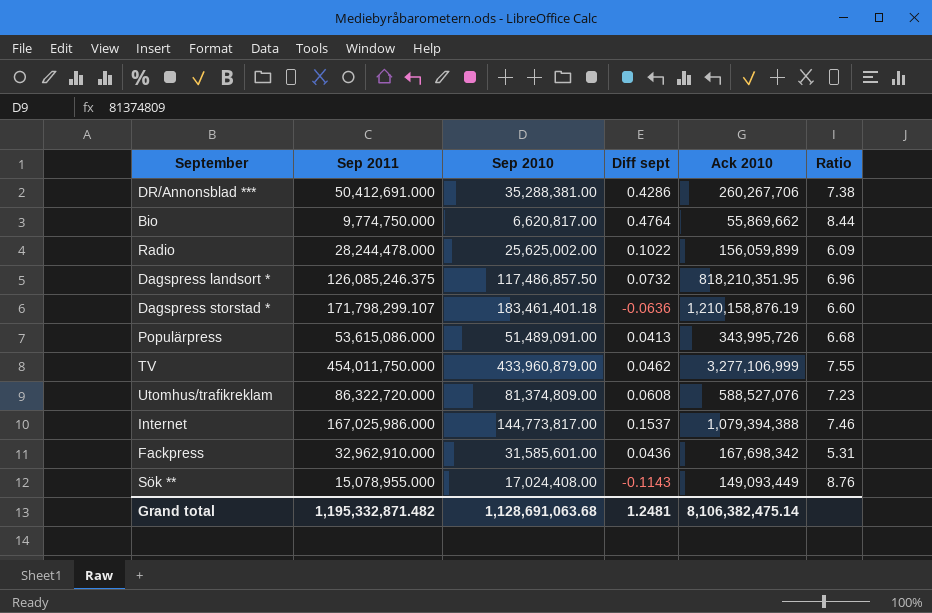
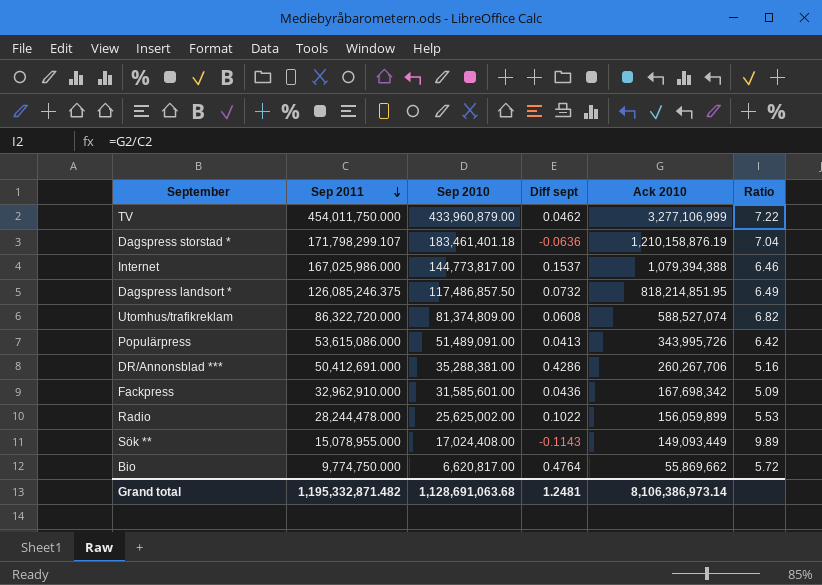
row order: none -> Sep 2011 descending
column Ratio | formula: [Ack 2010] / [Sep 2010] -> [Ack 2010] / [Sep 2011]
Dagspress landsort * | Ack 2010: 818,210,351.95 -> 818,214,851.95
Utomhus/trafikreklam | Ack 2010: 588,527,076 -> 588,527,074
Grand total | Ack 2010: 8,106,382,475.14 -> 8,106,386,973.14

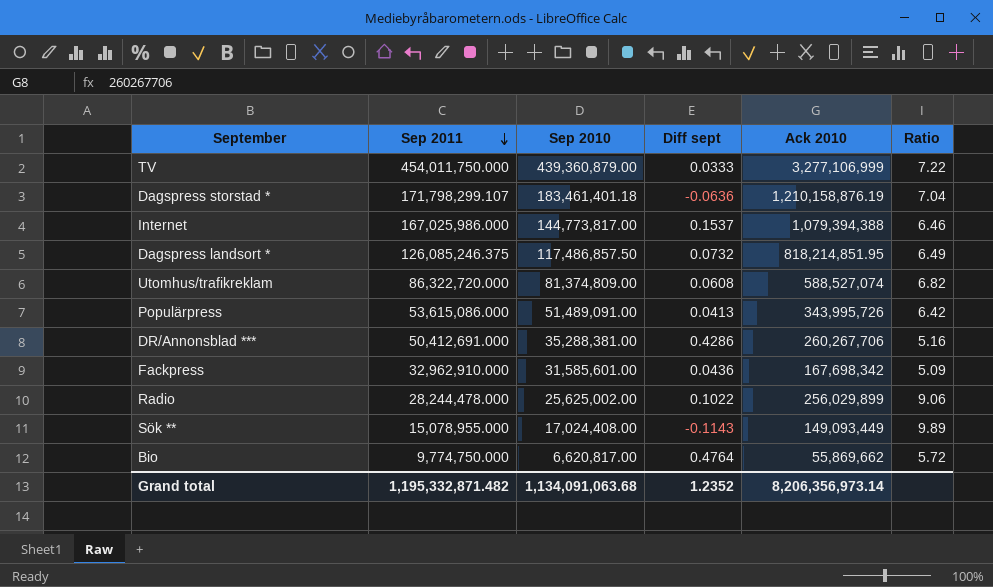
TV | Sep 2010: 433,960,879.00 -> 439,360,879.00
TV | Diff sept: 0.0462 -> 0.0333
Radio | Ack 2010: 156,059,899 -> 256,029,899
Radio | Ratio: 5.53 -> 9.06
Grand total | Sep 2010: 1,128,691,063.68 -> 1,134,091,063.68
Grand total | Diff sept: 1.2481 -> 1.2352
Grand total | Ack 2010: 8,106,386,973.14 -> 8,206,356,973.14

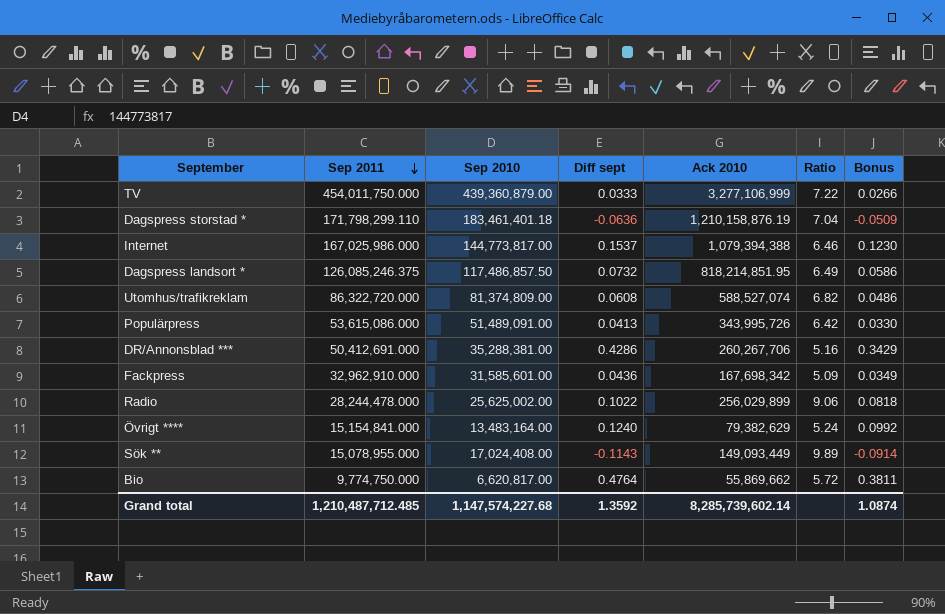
column Bonus | formula: none -> [Diff sept] * 0.8
Dagspress storstad * | Sep 2011: 171,798,299.107 -> 171,798,299.110
row Övrigt ****: none -> 15,154,841.000 | 13,483,164.00 | 0.1240 | 79,382,629 | 5.24 | 0.0992
Grand total | Sep 2011: 1,195,332,871.482 -> 1,210,487,712.485
Grand total | Sep 2010: 1,134,091,063.68 -> 1,147,574,227.68
Grand total | Diff sept: 1.2352 -> 1.3592
Grand total | Ack 2010: 8,206,356,973.14 -> 8,285,739,602.14

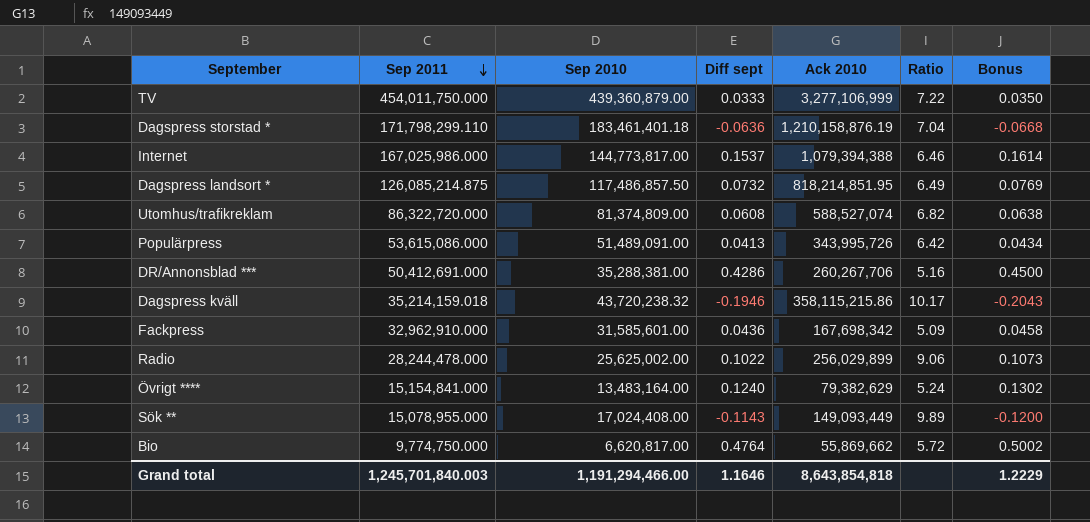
column Bonus | formula: [Diff sept] * 0.8 -> [Diff sept] * 1.05
Dagspress landsort * | Sep 2011: 126,085,246.375 -> 126,085,214.875
row Dagspress kväll: none -> 35,214,159.018 | 43,720,238.32 | -0.1946 | 358,115,215.86 | 10.17 | -0.2043
Grand total | Sep 2011: 1,210,487,712.485 -> 1,245,701,840.003
Grand total | Sep 2010: 1,147,574,227.68 -> 1,191,294,466.00
Grand total | Diff sept: 1.3592 -> 1.1646
Grand total | Ack 2010: 8,285,739,602.14 -> 8,643,854,818
Grand total | Bonus: 1.0874 -> 1.2229

